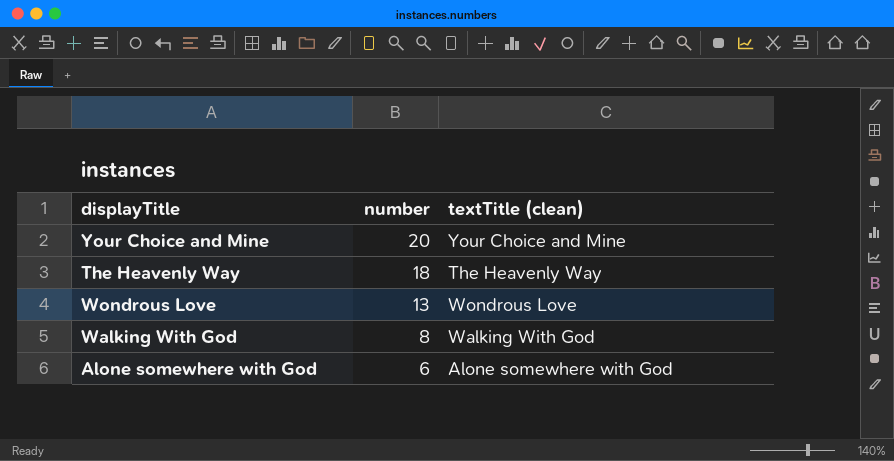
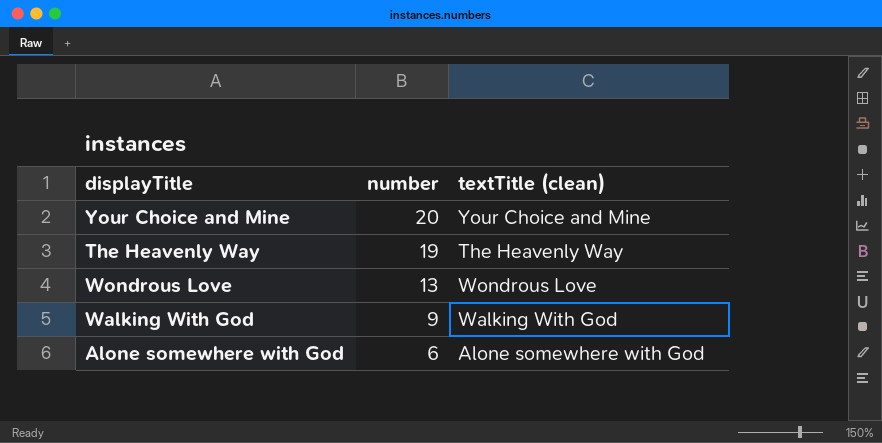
The Heavenly Way | number: 18 -> 19
Walking With God | number: 8 -> 9

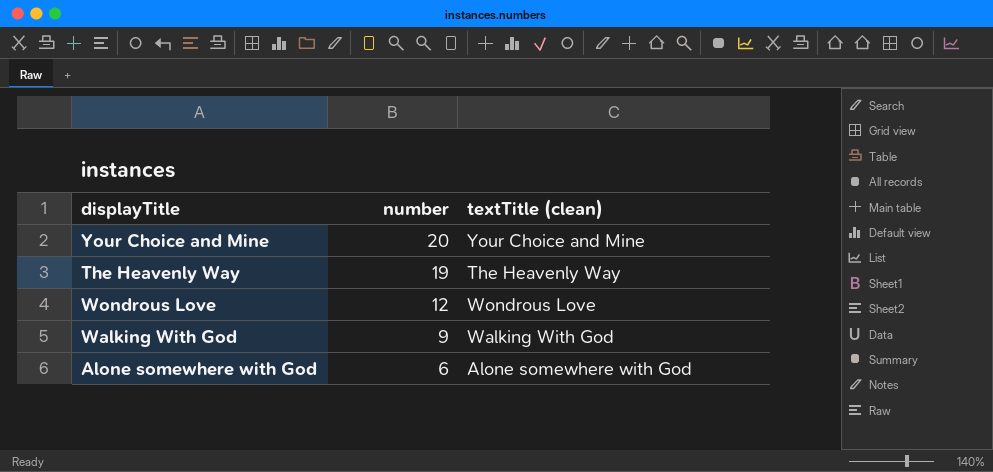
Wondrous Love | number: 13 -> 12

